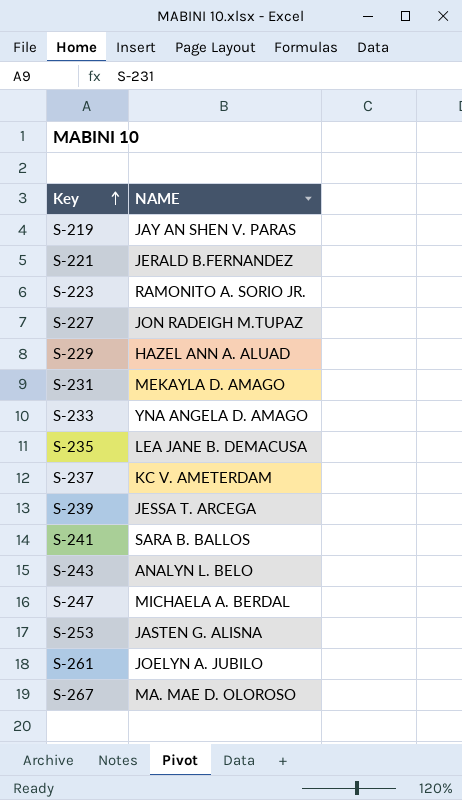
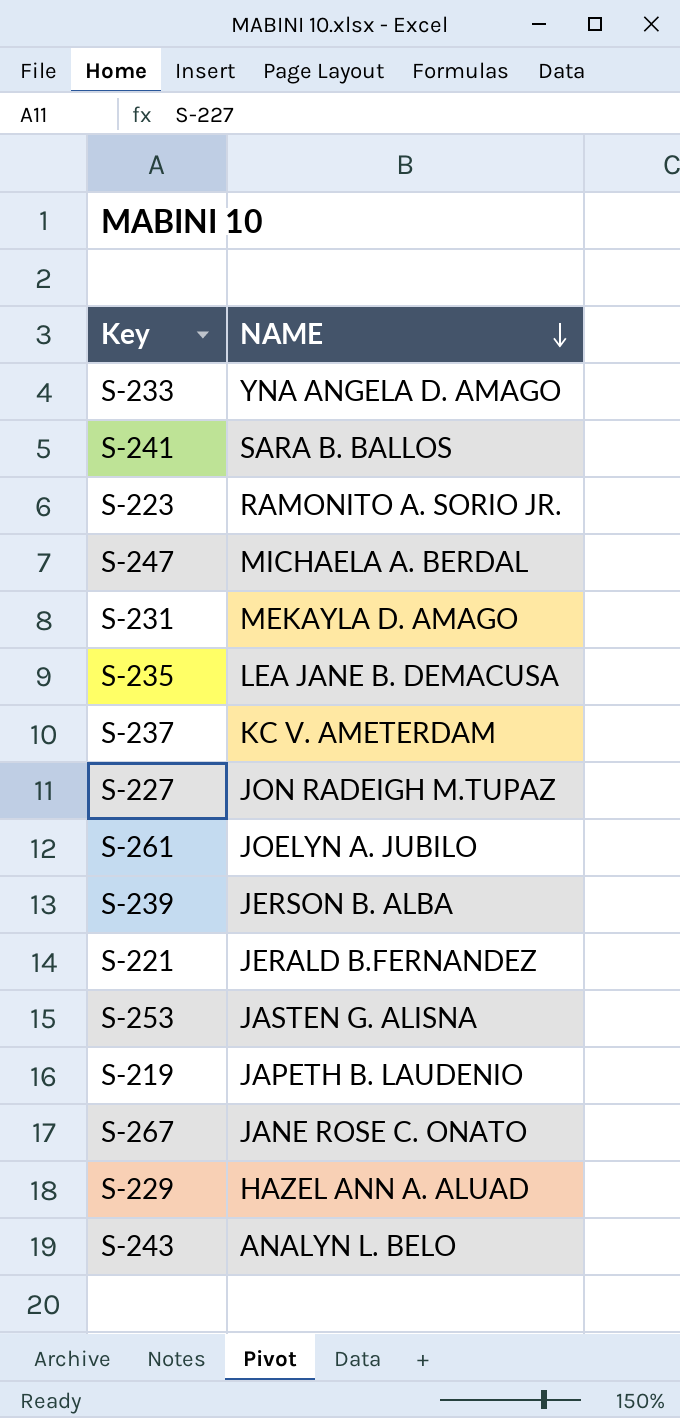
row order: Key ascending -> NAME descending
S-239 | NAME: JESSA T. ARCEGA -> JERSON B. ALBA
S-219 | NAME: JAY AN SHEN V. PARAS -> JAPETH B. LAUDENIO
S-267 | NAME: MA. MAE D. OLOROSO -> JANE ROSE C. ONATO

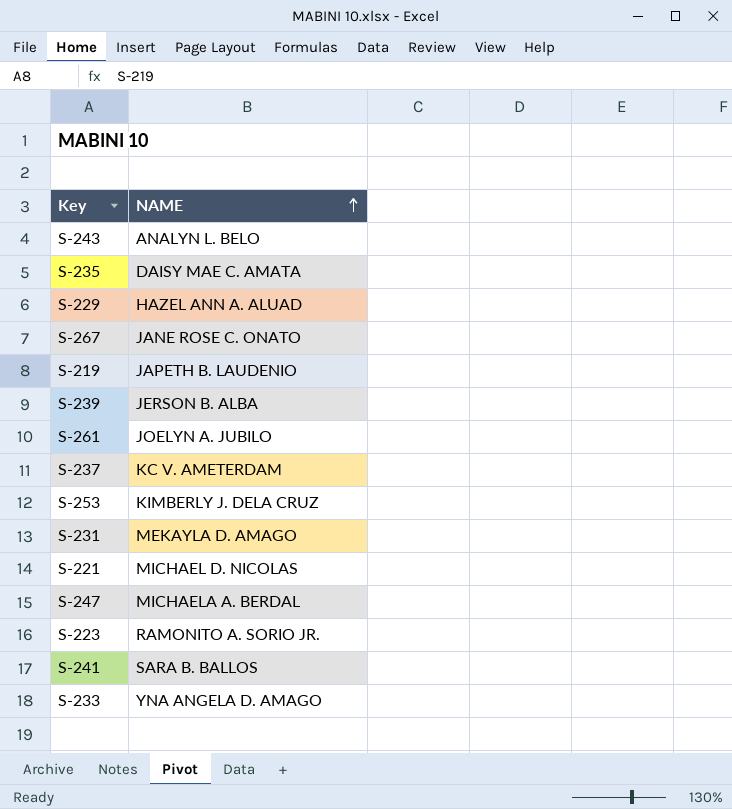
row order: NAME descending -> NAME ascending
row S-227: JON RADEIGH M.TUPAZ -> none
S-235 | NAME: LEA JANE B. DEMACUSA -> DAISY MAE C. AMATA
S-253 | NAME: JASTEN G. ALISNA -> KIMBERLY J. DELA CRUZ
S-221 | NAME: JERALD B.FERNANDEZ -> MICHAEL D. NICOLAS

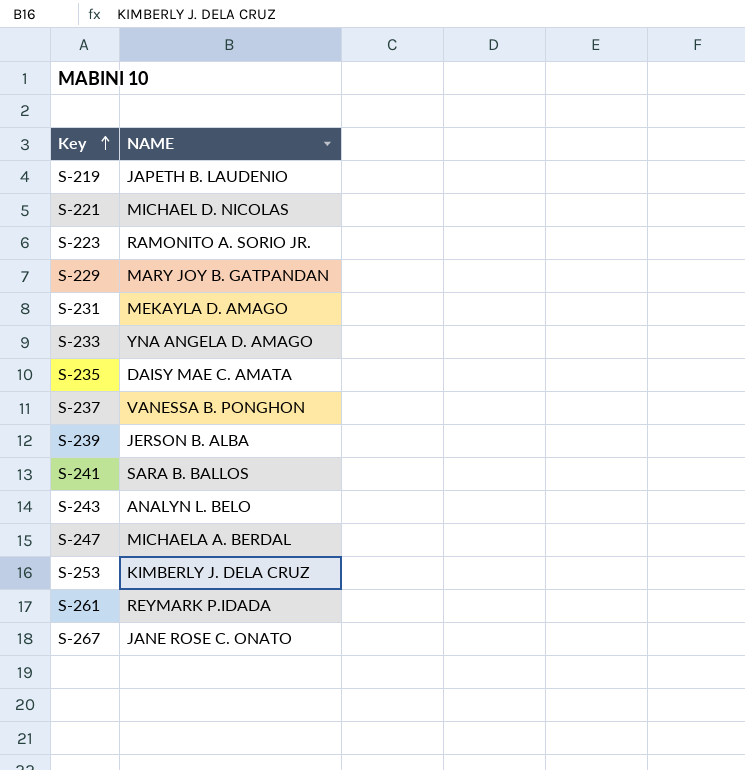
row order: NAME ascending -> Key ascending
S-229 | NAME: HAZEL ANN A. ALUAD -> MARY JOY B. GATPANDAN
S-237 | NAME: KC V. AMETERDAM -> VANESSA B. PONGHON
S-261 | NAME: JOELYN A. JUBILO -> REYMARK P.IDADA

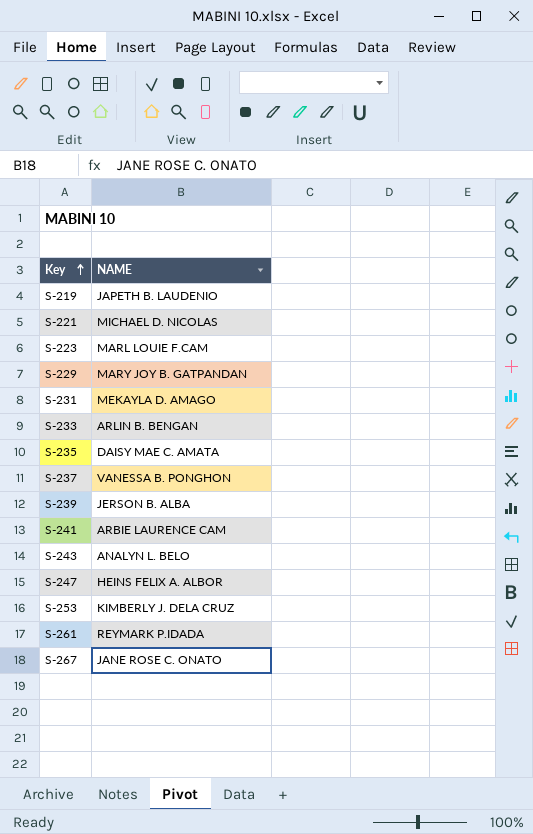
S-223 | NAME: RAMONITO A. SORIO JR. -> MARL LOUIE F.CAM
S-233 | NAME: YNA ANGELA D. AMAGO -> ARLIN B. BENGAN
S-241 | NAME: SARA B. BALLOS -> ARBIE LAURENCE CAM
S-247 | NAME: MICHAELA A. BERDAL -> HEINS FELIX A. ALBOR

